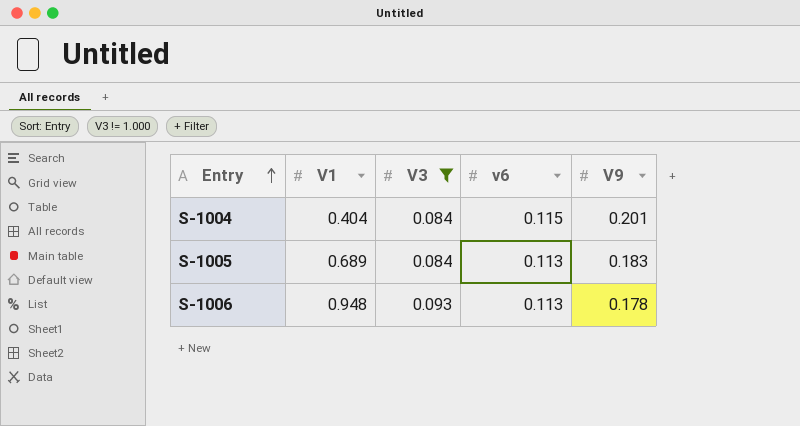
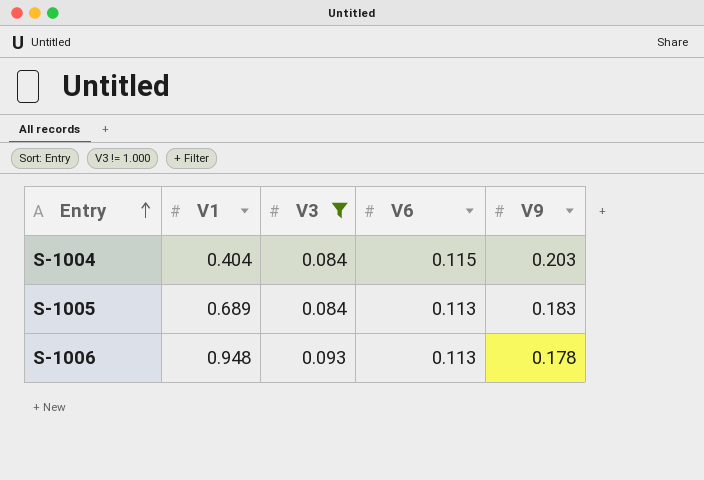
column name: v6 -> V6
S-1004 | V9: 0.201 -> 0.203

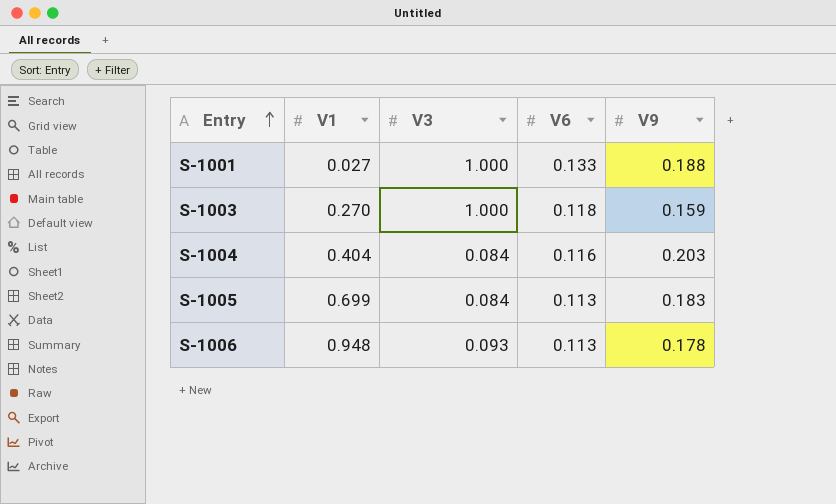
filter: V3 != 1.000 -> none
S-1004 | V6: 0.115 -> 0.116
S-1005 | V1: 0.689 -> 0.699

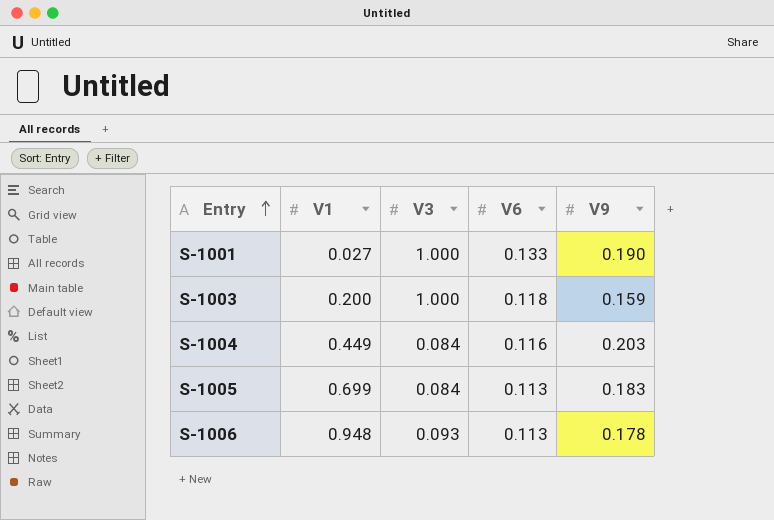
S-1001 | V9: 0.188 -> 0.190
S-1003 | V1: 0.270 -> 0.200
S-1004 | V1: 0.404 -> 0.449

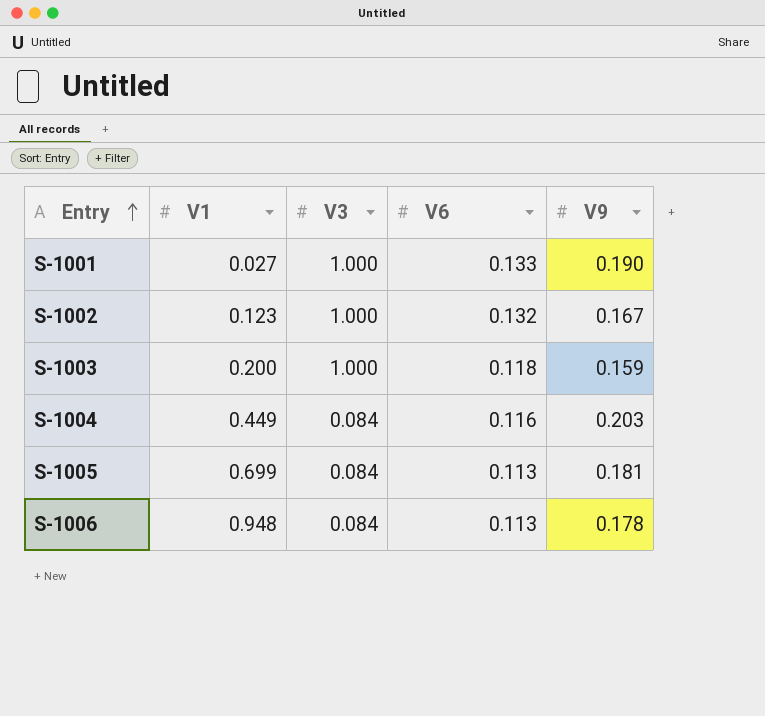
row S-1002: none -> 0.123 | 1.000 | 0.132 | 0.167
S-1005 | V9: 0.183 -> 0.181
S-1006 | V3: 0.093 -> 0.084

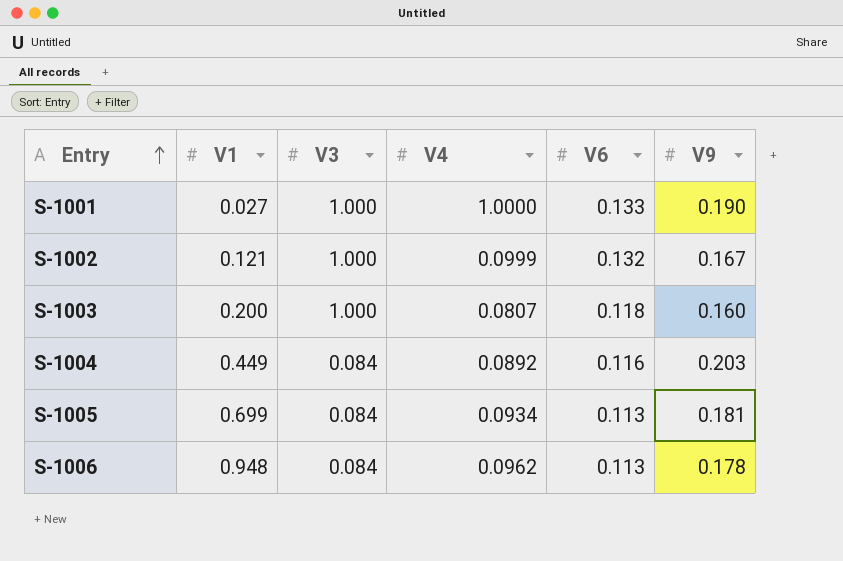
column V4 | position: none -> 4
S-1002 | V1: 0.123 -> 0.121
S-1003 | V9: 0.159 -> 0.160

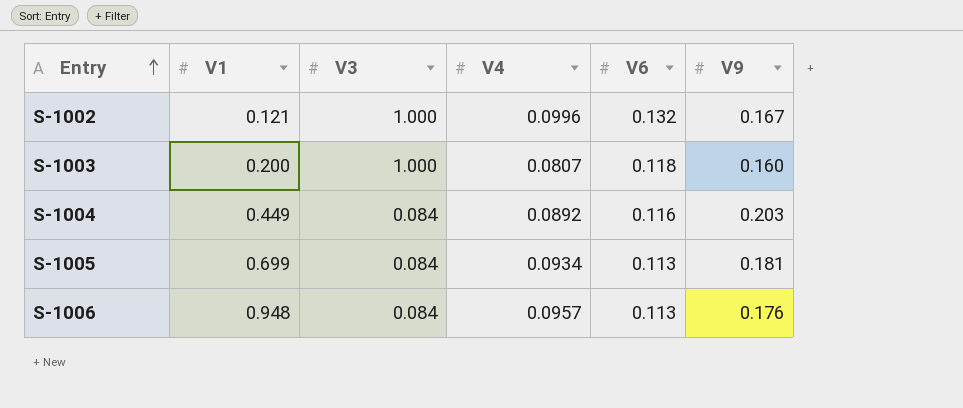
row S-1001: 0.027 | 1.000 | 1.0000 | 0.133 | 0.190 -> none
S-1002 | V4: 0.0999 -> 0.0996
S-1006 | V4: 0.0962 -> 0.0957
S-1006 | V9: 0.178 -> 0.176

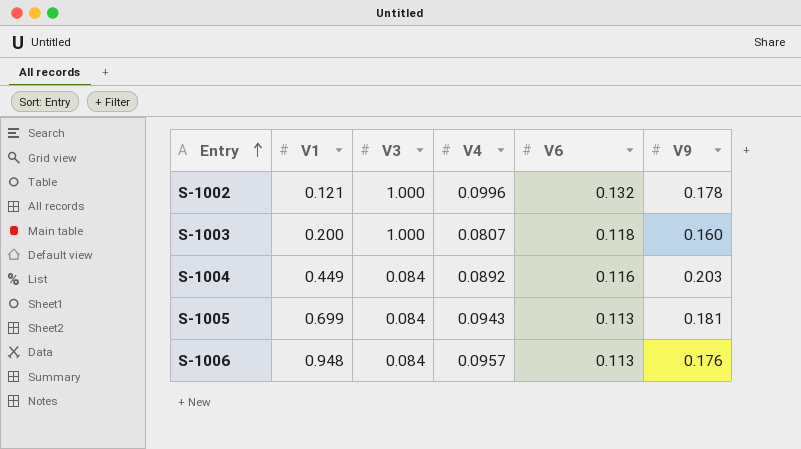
S-1002 | V9: 0.167 -> 0.178
S-1005 | V4: 0.0934 -> 0.0943

